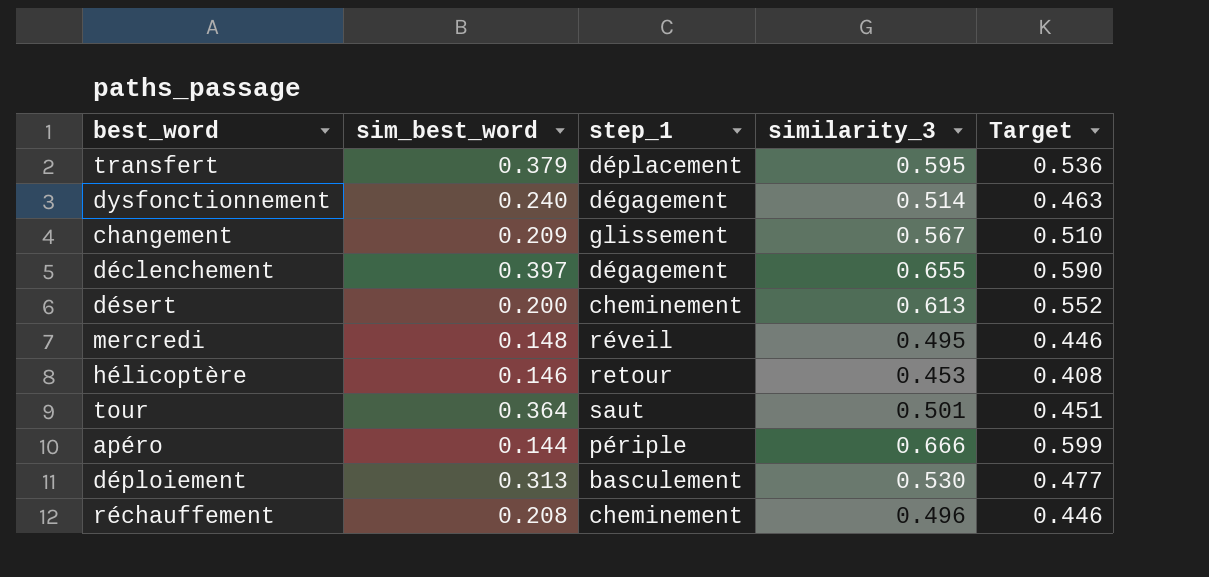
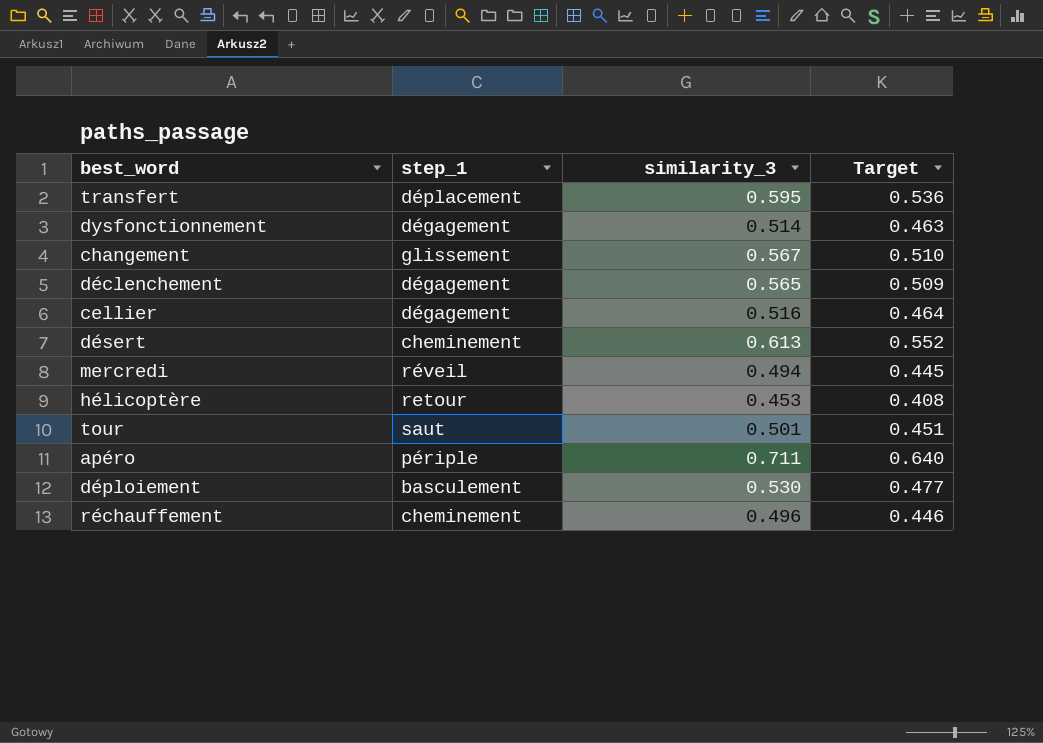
column sim_best_word | position: 2 -> none
déclenchement | similarity_3: 0.655 -> 0.565
déclenchement | Target: 0.590 -> 0.509
row cellier: none -> dégagement | 0.516 | 0.464
mercredi | similarity_3: 0.495 -> 0.494
mercredi | Target: 0.446 -> 0.445
apéro | similarity_3: 0.666 -> 0.711
apéro | Target: 0.599 -> 0.640

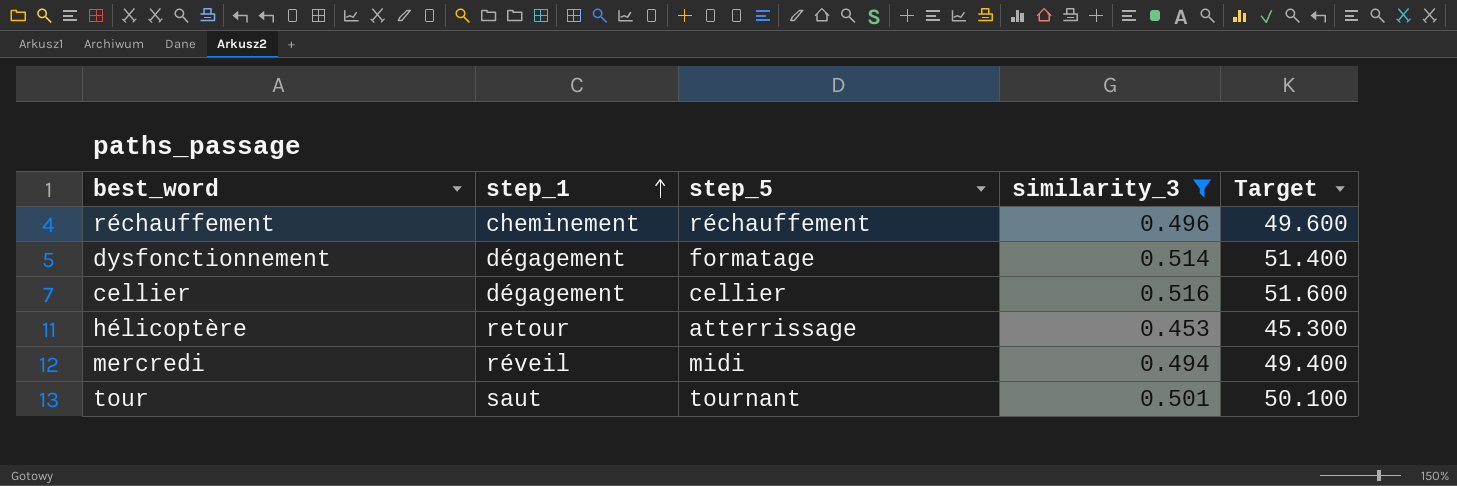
filter: none -> similarity_3 <= 0.516
row order: none -> step_1 ascending
column step_5 | position: none -> 3
column Target | formula: [similarity_3] * 0.9 -> [similarity_3] * 100

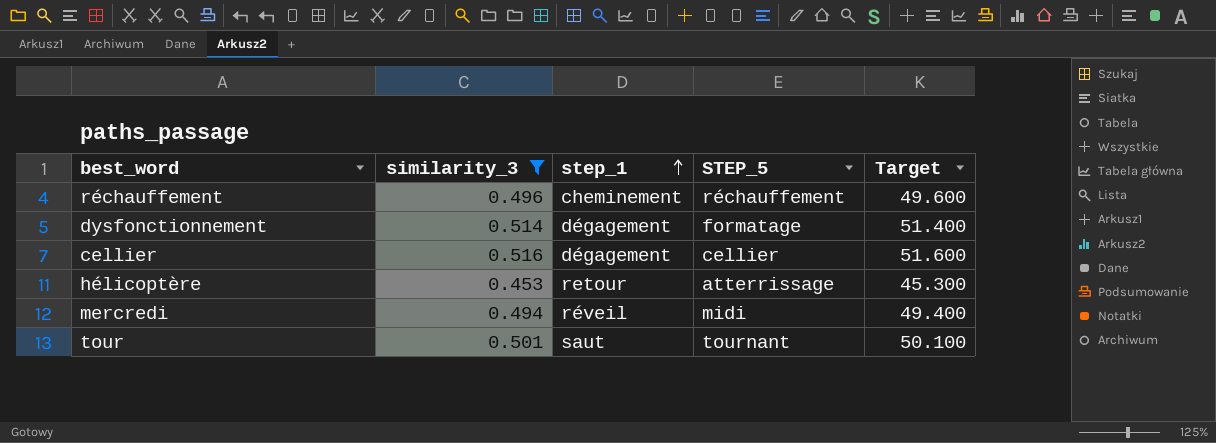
column similarity_3 | position: 4 -> 2
column name: step_5 -> STEP_5

